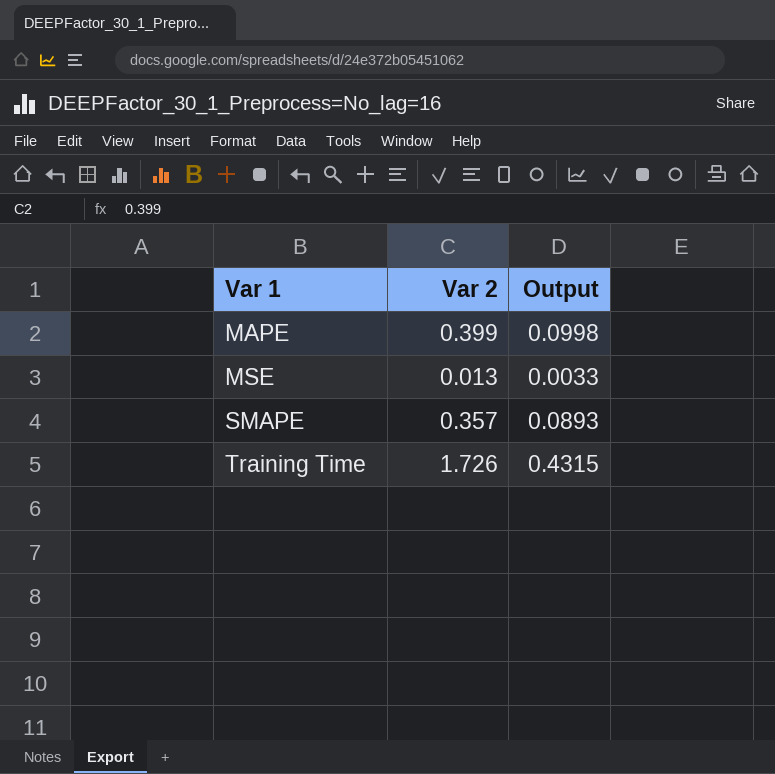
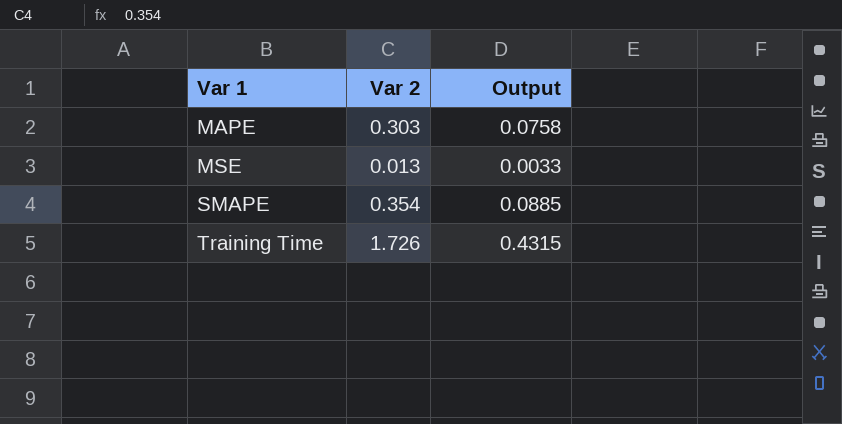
MAPE | Var 2: 0.399 -> 0.303
MAPE | Output: 0.0998 -> 0.0758
SMAPE | Var 2: 0.357 -> 0.354
SMAPE | Output: 0.0893 -> 0.0885

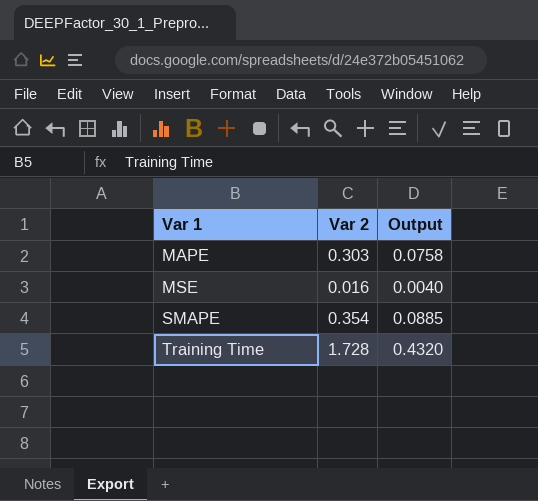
MSE | Var 2: 0.013 -> 0.016
MSE | Output: 0.0033 -> 0.0040
Training Time | Var 2: 1.726 -> 1.728
Training Time | Output: 0.4315 -> 0.4320

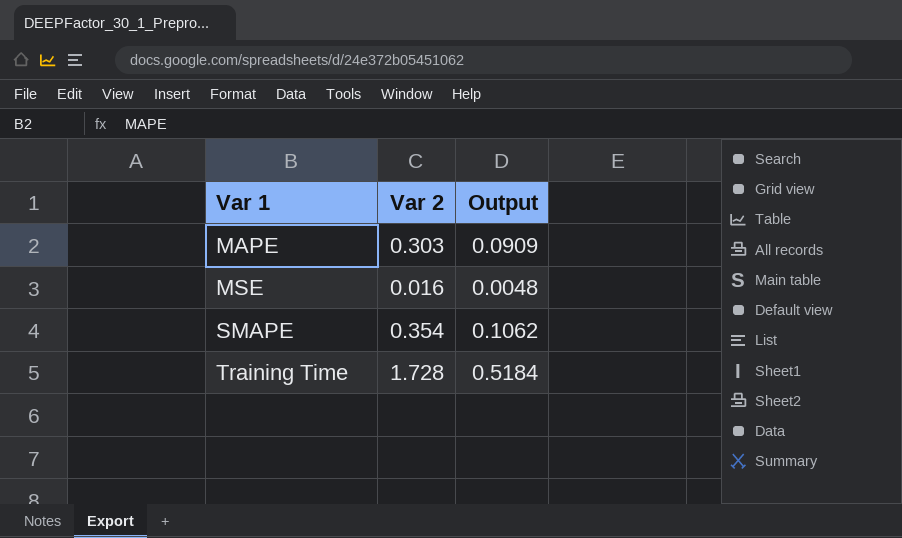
column Output | formula: [Var 2] * 0.25 -> [Var 2] * 0.3

